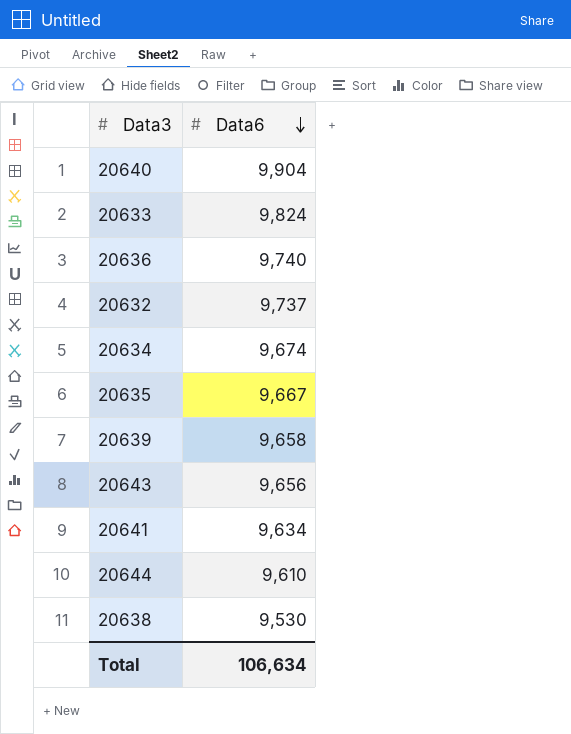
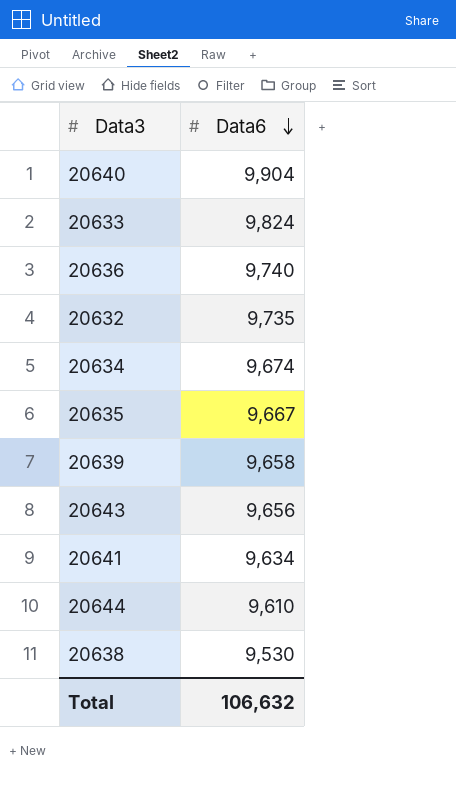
20632 | Data6: 9,737 -> 9,735
Total | Data6: 106,634 -> 106,632

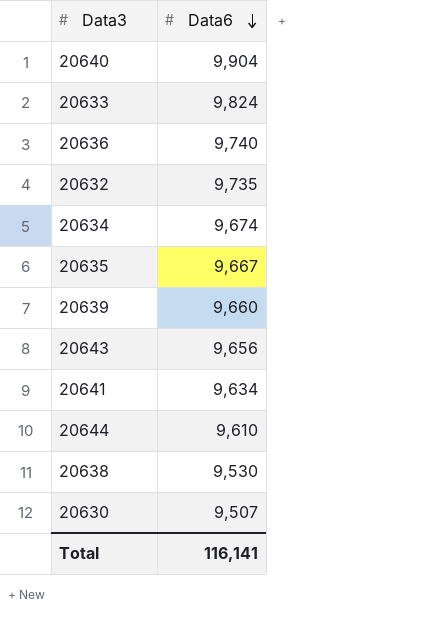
20639 | Data6: 9,658 -> 9,660
row 20630: none -> 9,507
Total | Data6: 106,632 -> 116,141

